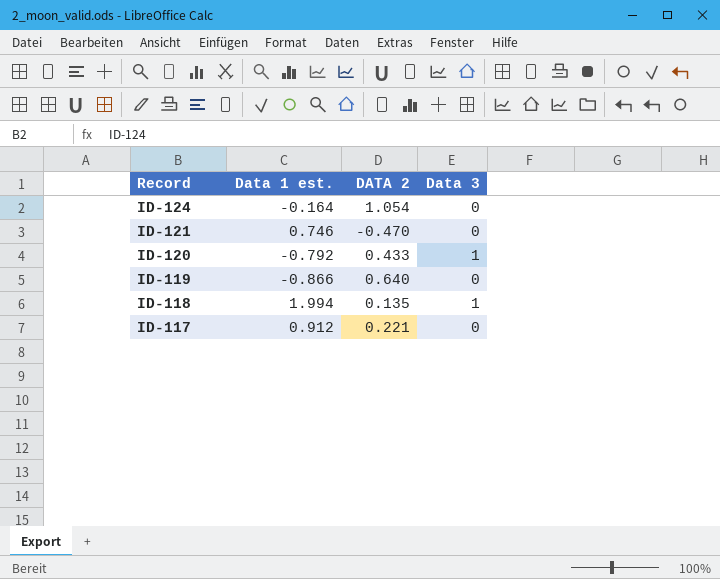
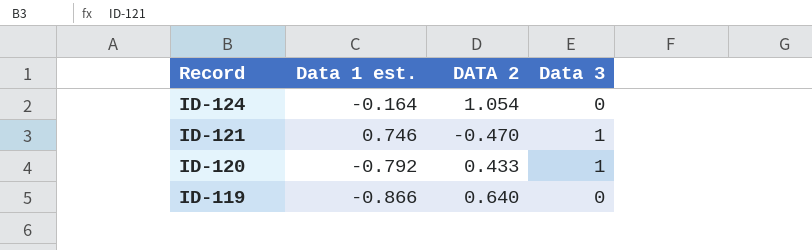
row ID-118: 1.994 | 0.135 | 1 -> none
row ID-117: 0.912 | 0.221 | 0 -> none
ID-121 | Data 3: 0 -> 1

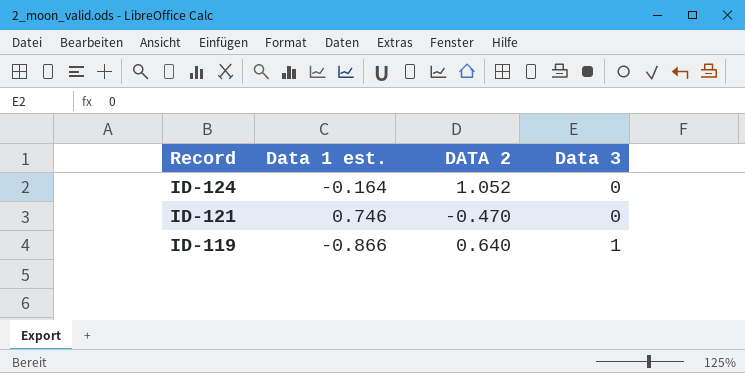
row ID-120: -0.792 | 0.433 | 1 -> none
ID-124 | DATA 2: 1.054 -> 1.052
ID-121 | Data 3: 1 -> 0
ID-119 | Data 3: 0 -> 1

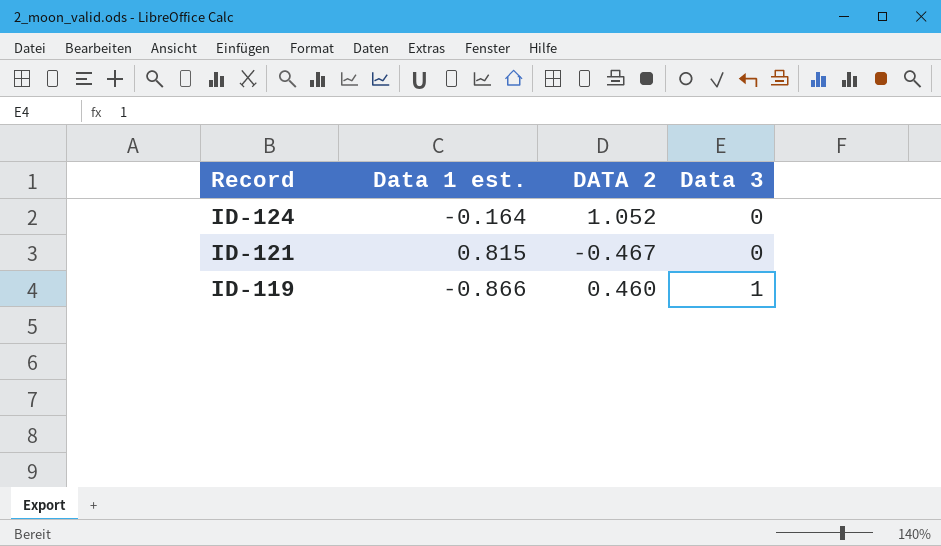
ID-121 | Data 1 est.: 0.746 -> 0.815
ID-121 | DATA 2: -0.470 -> -0.467
ID-119 | DATA 2: 0.640 -> 0.460

